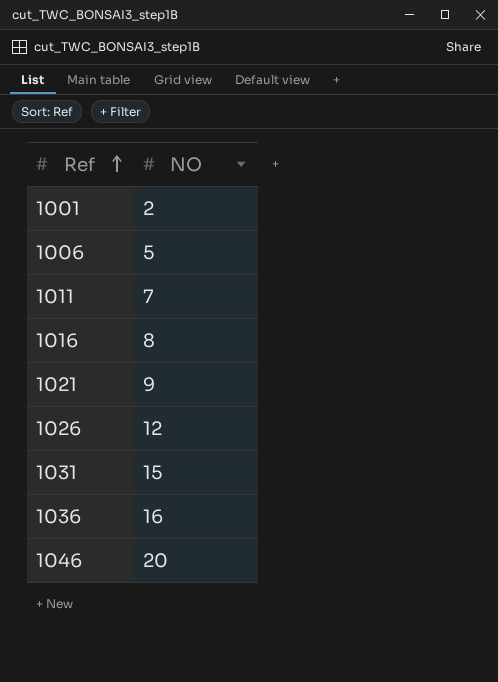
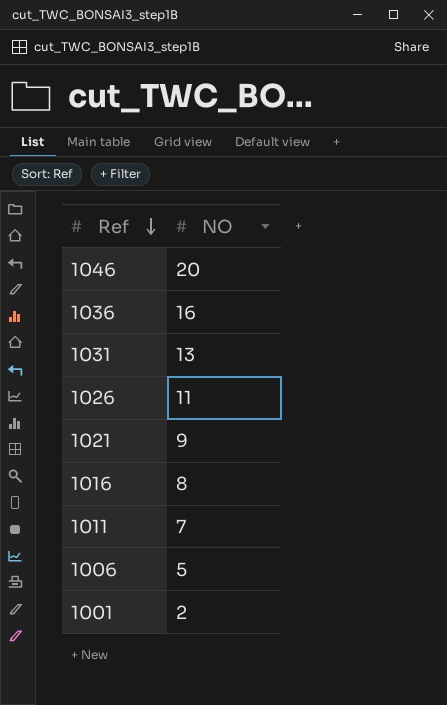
row order: Ref ascending -> Ref descending
1031 | NO: 15 -> 13
1026 | NO: 12 -> 11

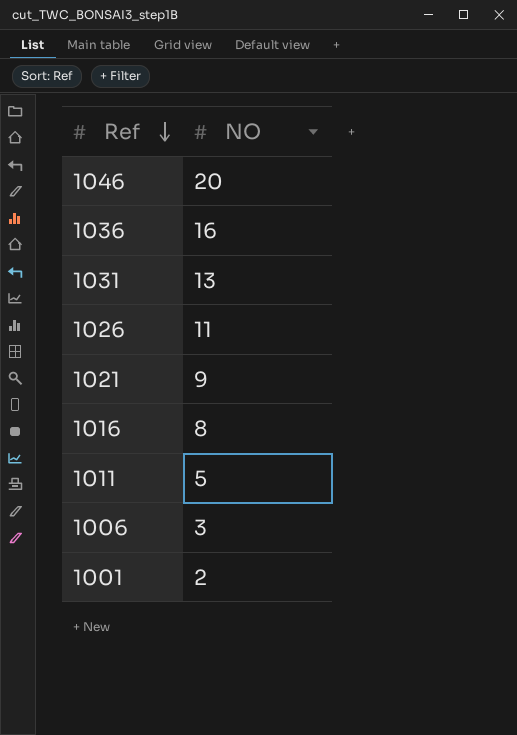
1011 | NO: 7 -> 5
1006 | NO: 5 -> 3

